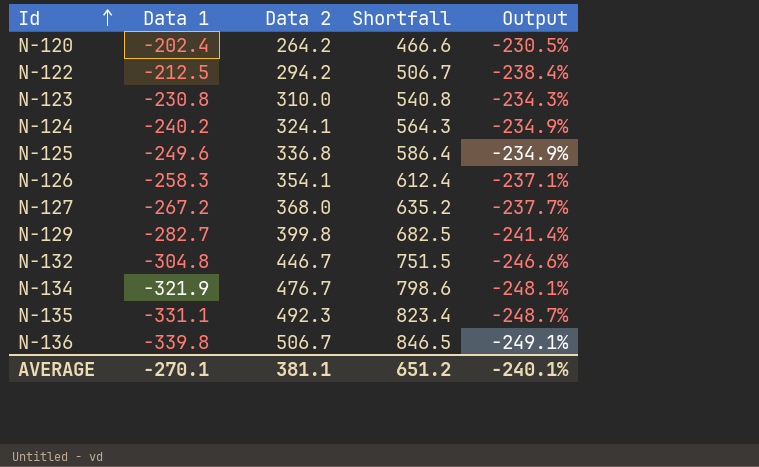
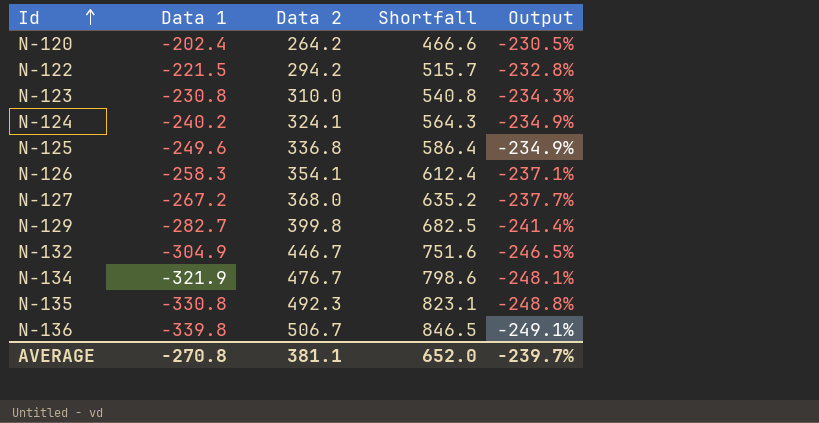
N-122 | Data 1: -212.5 -> -221.5
N-122 | Shortfall: 506.7 -> 515.7
N-122 | Output: -238.4% -> -232.8%
N-132 | Data 1: -304.8 -> -304.9
N-132 | Shortfall: 751.5 -> 751.6
N-132 | Output: -246.6% -> -246.5%
N-135 | Data 1: -331.1 -> -330.8
N-135 | Shortfall: 823.4 -> 823.1
N-135 | Output: -248.7% -> -248.8%
AVERAGE | Data 1: -270.1 -> -270.8
AVERAGE | Shortfall: 651.2 -> 652.0
AVERAGE | Output: -240.1% -> -239.7%

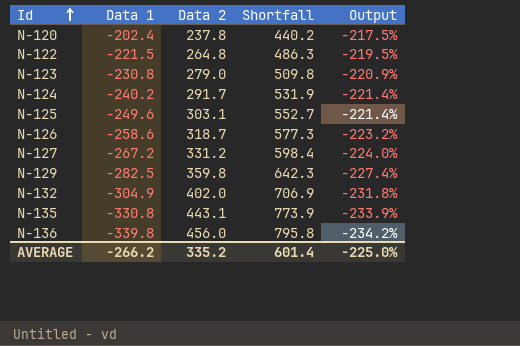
row N-134: -321.9 | 476.7 | 798.6 | -248.1% -> none
N-120 | Data 2: 264.2 -> 237.8
N-120 | Shortfall: 466.6 -> 440.2
N-120 | Output: -230.5% -> -217.5%
N-122 | Data 2: 294.2 -> 264.8
N-122 | Shortfall: 515.7 -> 486.3
N-122 | Output: -232.8% -> -219.5%
N-123 | Data 2: 310.0 -> 279.0
N-123 | Shortfall: 540.8 -> 509.8
N-123 | Output: -234.3% -> -220.9%
N-124 | Data 2: 324.1 -> 291.7
N-124 | Shortfall: 564.3 -> 531.9
N-124 | Output: -234.9% -> -221.4%
N-125 | Data 2: 336.8 -> 303.1
N-125 | Shortfall: 586.4 -> 552.7
N-125 | Output: -234.9% -> -221.4%
N-126 | Data 1: -258.3 -> -258.6
N-126 | Data 2: 354.1 -> 318.7
N-126 | Shortfall: 612.4 -> 577.3
N-126 | Output: -237.1% -> -223.2%
N-127 | Data 2: 368.0 -> 331.2
N-127 | Shortfall: 635.2 -> 598.4
N-127 | Output: -237.7% -> -224.0%
N-129 | Data 1: -282.7 -> -282.5
N-129 | Data 2: 399.8 -> 359.8
N-129 | Shortfall: 682.5 -> 642.3
N-129 | Output: -241.4% -> -227.4%
N-132 | Data 2: 446.7 -> 402.0
N-132 | Shortfall: 751.6 -> 706.9
N-132 | Output: -246.5% -> -231.8%
N-135 | Data 2: 492.3 -> 443.1
N-135 | Shortfall: 823.1 -> 773.9
N-135 | Output: -248.8% -> -233.9%
N-136 | Data 2: 506.7 -> 456.0
N-136 | Shortfall: 846.5 -> 795.8
N-136 | Output: -249.1% -> -234.2%
AVERAGE | Data 1: -270.8 -> -266.2
AVERAGE | Data 2: 381.1 -> 335.2
AVERAGE | Shortfall: 652.0 -> 601.4
AVERAGE | Output: -239.7% -> -225.0%

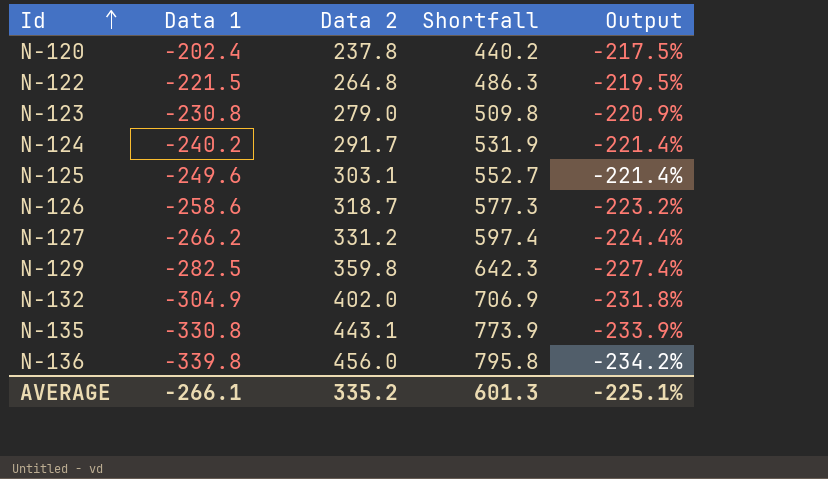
N-127 | Data 1: -267.2 -> -266.2
N-127 | Shortfall: 598.4 -> 597.4
N-127 | Output: -224.0% -> -224.4%
AVERAGE | Data 1: -266.2 -> -266.1
AVERAGE | Shortfall: 601.4 -> 601.3
AVERAGE | Output: -225.0% -> -225.1%

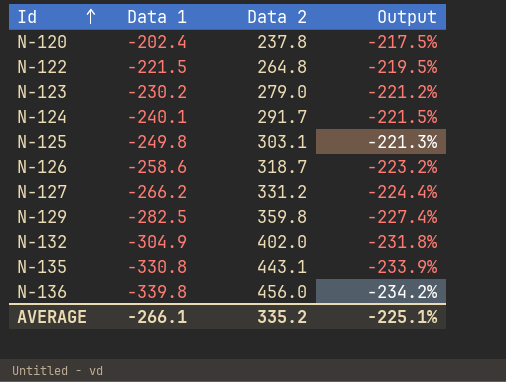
column Shortfall | formula: [Data 2] - [Data 1] -> none
N-123 | Data 1: -230.8 -> -230.2
N-123 | Output: -220.9% -> -221.2%
N-124 | Data 1: -240.2 -> -240.1
N-124 | Output: -221.4% -> -221.5%
N-125 | Data 1: -249.6 -> -249.8
N-125 | Output: -221.4% -> -221.3%

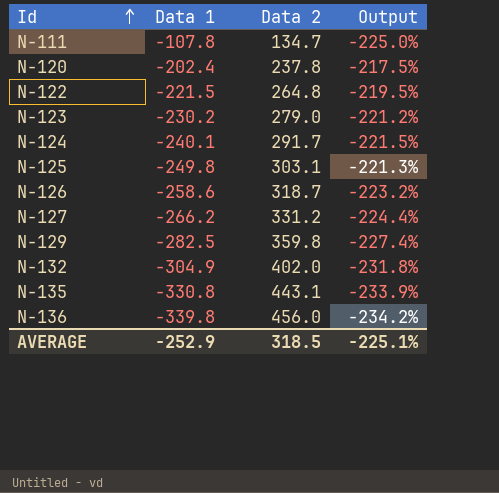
row N-111: none -> -107.8 | 134.7 | -225.0%
AVERAGE | Data 1: -266.1 -> -252.9
AVERAGE | Data 2: 335.2 -> 318.5

